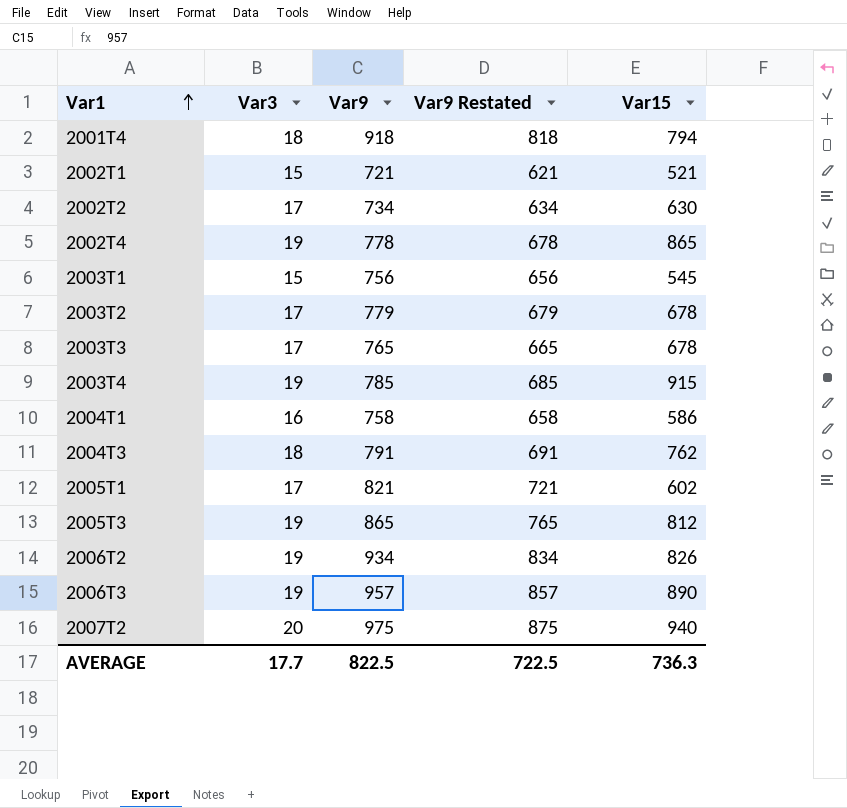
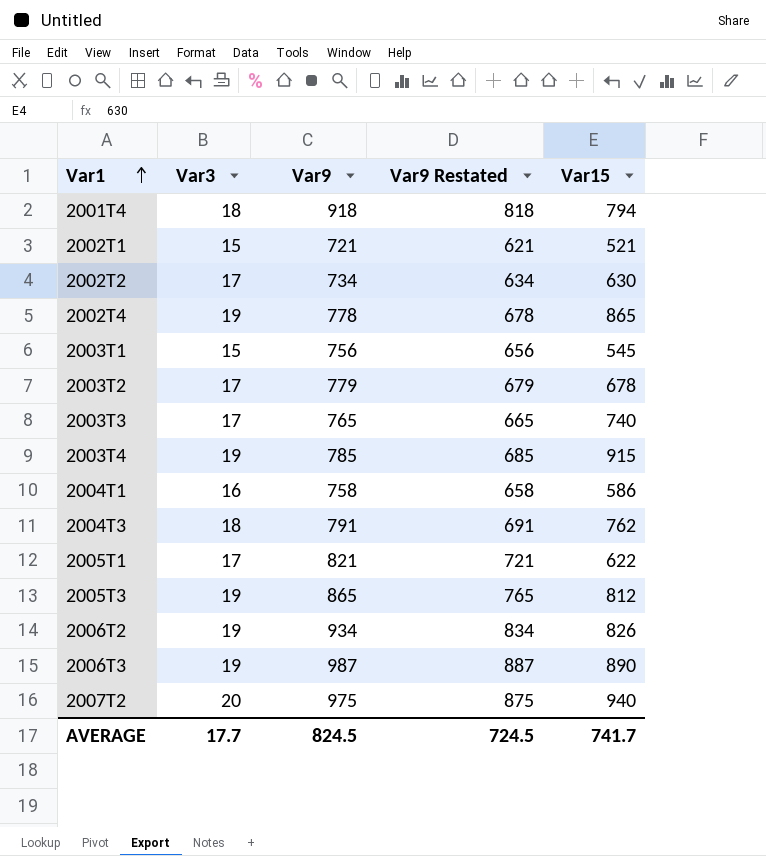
2003T3 | Var15: 678 -> 740
2005T1 | Var15: 602 -> 622
2006T3 | Var9: 957 -> 987
2006T3 | Var9 Restated: 857 -> 887
AVERAGE | Var9: 822.5 -> 824.5
AVERAGE | Var9 Restated: 722.5 -> 724.5
AVERAGE | Var15: 736.3 -> 741.7

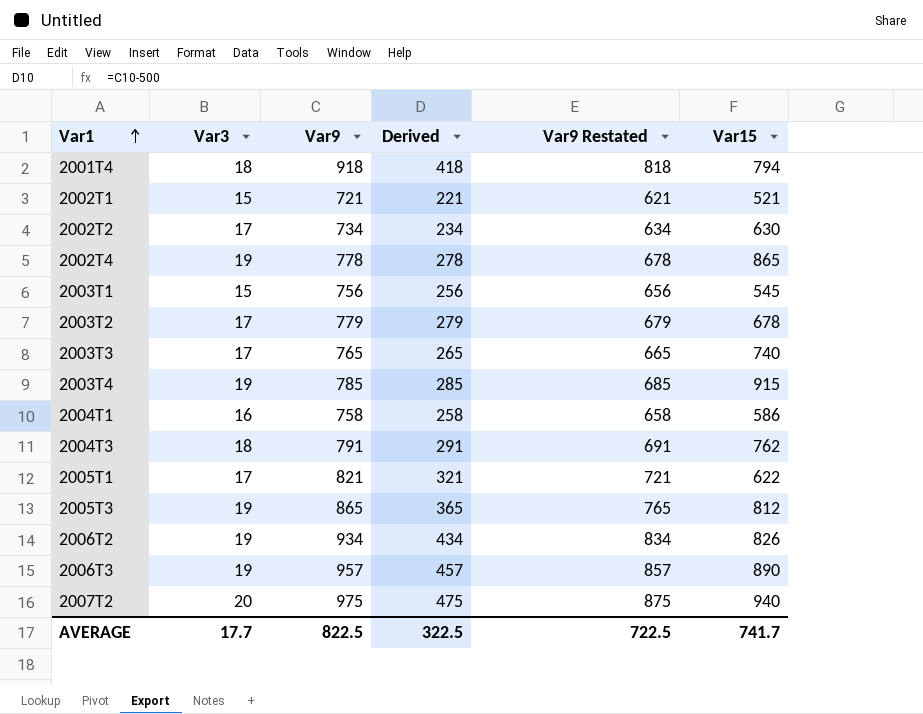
column Derived | formula: none -> [Var9] - 500
2006T3 | Var9: 987 -> 957
2006T3 | Var9 Restated: 887 -> 857
AVERAGE | Var9: 824.5 -> 822.5
AVERAGE | Var9 Restated: 724.5 -> 722.5

